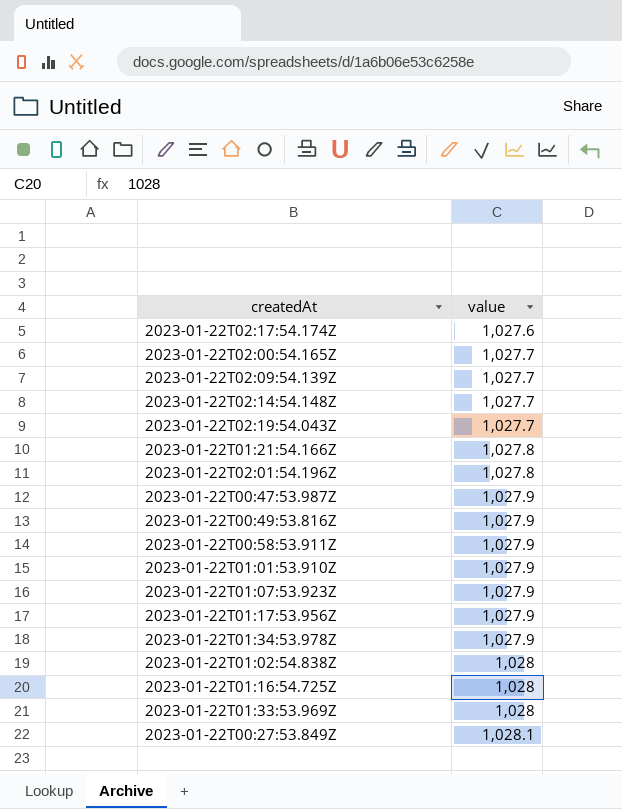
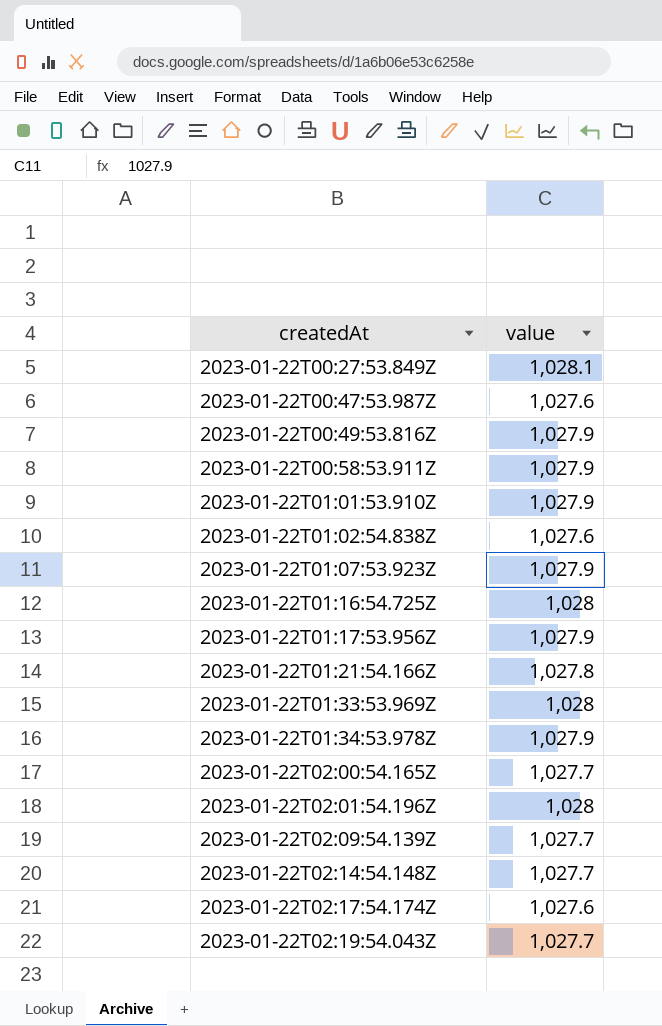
row order: value ascending -> createdAt ascending
2023-01-22T00:47:53.987Z | value: 1,027.9 -> 1,027.6
2023-01-22T01:02:54.838Z | value: 1,028 -> 1,027.6
2023-01-22T02:01:54.196Z | value: 1,027.8 -> 1,028

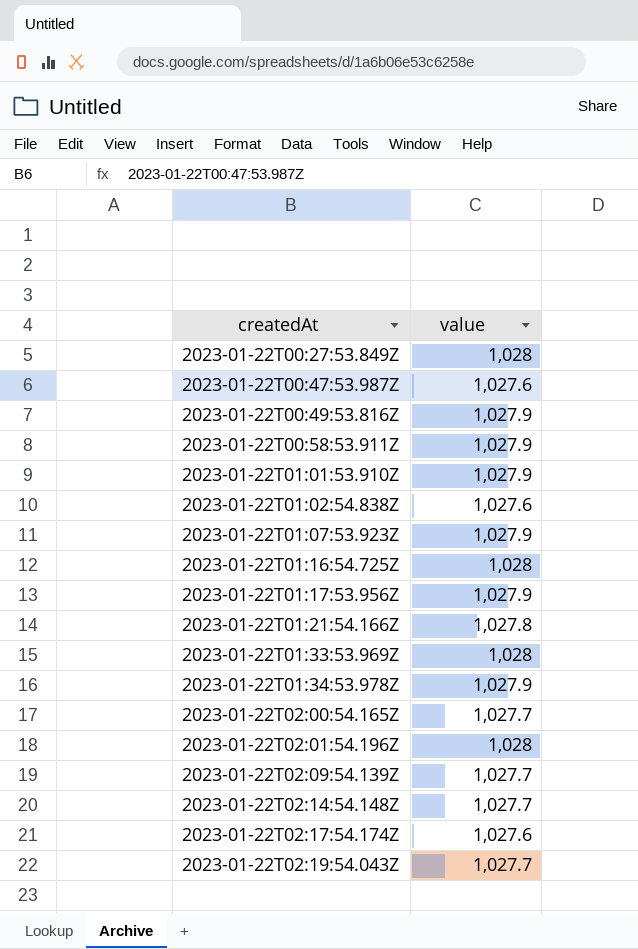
2023-01-22T00:27:53.849Z | value: 1,028.1 -> 1,028

